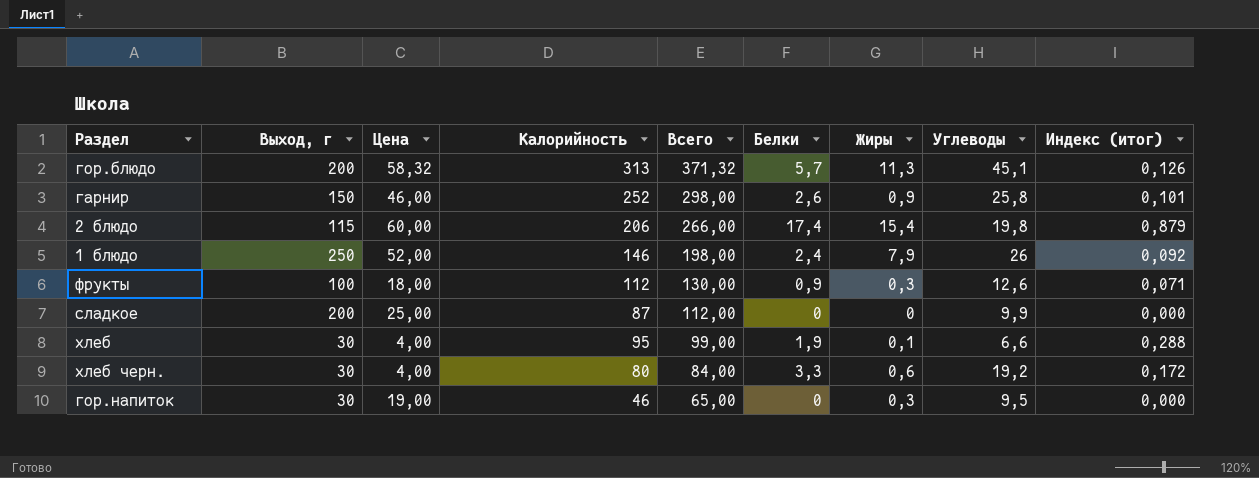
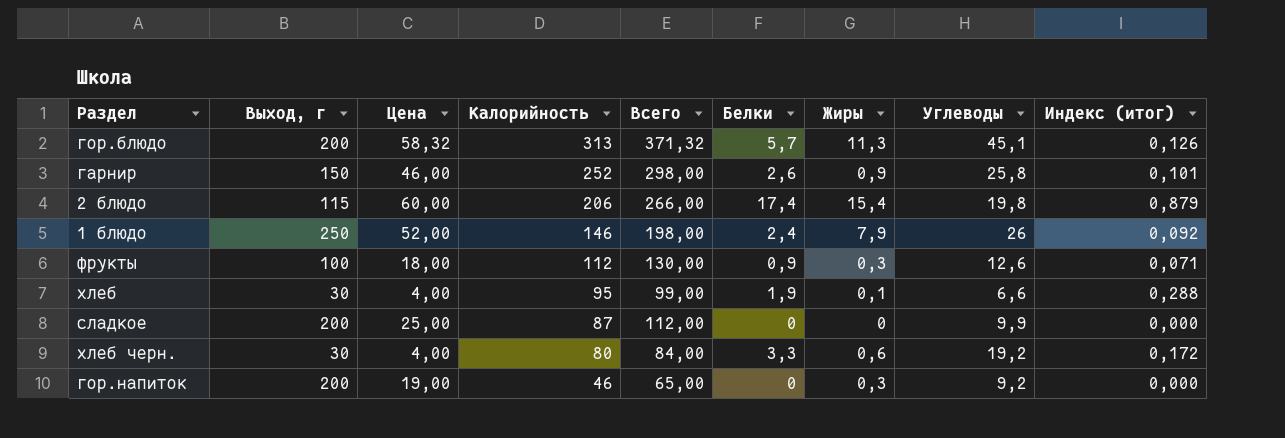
row order: Всего descending -> Калорийность descending
гор.напиток | Выход, г: 30 -> 200
гор.напиток | Углеводы: 9,5 -> 9,2

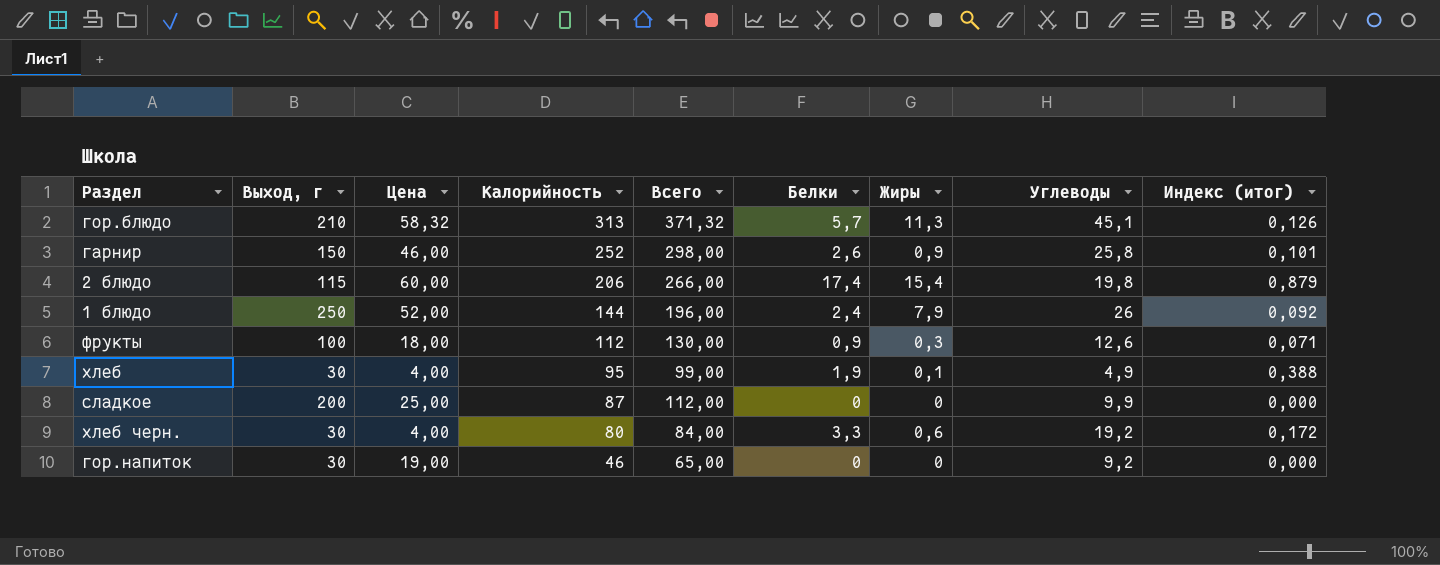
гор.блюдо | Выход, г: 200 -> 210
1 блюдо | Калорийность: 146 -> 144
1 блюдо | Всего: 198,00 -> 196,00
хлеб | Углеводы: 6,6 -> 4,9
хлеб | Индекс (итог): 0,288 -> 0,388
гор.напиток | Выход, г: 200 -> 30
гор.напиток | Жиры: 0,3 -> 0

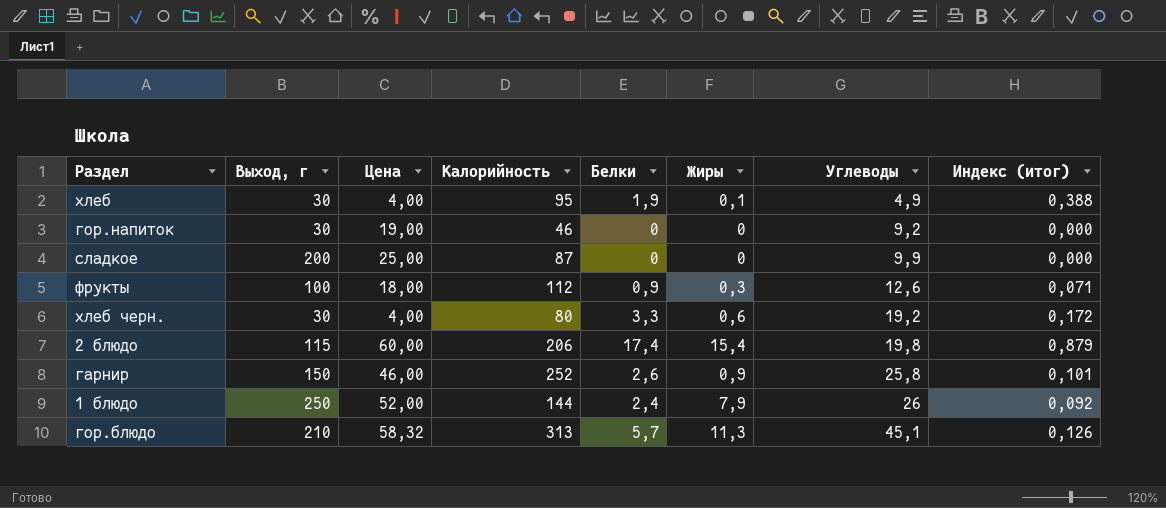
row order: Калорийность descending -> Углеводы ascending
column Всего | formula: [Цена] + [Калорийность] -> none

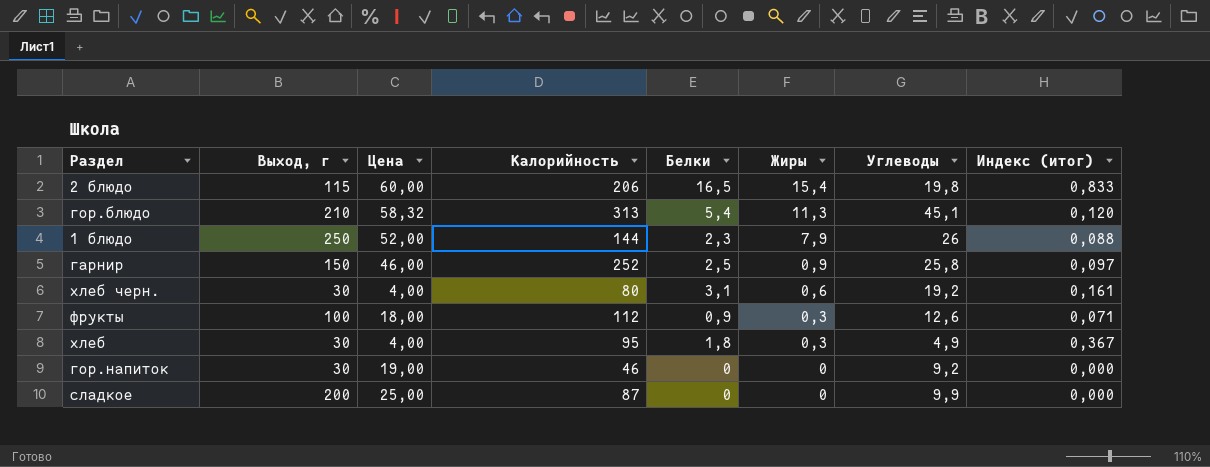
row order: Углеводы ascending -> Жиры descending
2 блюдо | Белки: 17,4 -> 16,5
2 блюдо | Индекс (итог): 0,879 -> 0,833
гор.блюдо | Белки: 5,7 -> 5,4
гор.блюдо | Индекс (итог): 0,126 -> 0,120
1 блюдо | Белки: 2,4 -> 2,3
1 блюдо | Индекс (итог): 0,092 -> 0,088
гарнир | Белки: 2,6 -> 2,5
гарнир | Индекс (итог): 0,101 -> 0,097
хлеб черн. | Белки: 3,3 -> 3,1
хлеб черн. | Индекс (итог): 0,172 -> 0,161
хлеб | Белки: 1,9 -> 1,8
хлеб | Жиры: 0,1 -> 0,3
хлеб | Индекс (итог): 0,388 -> 0,367

